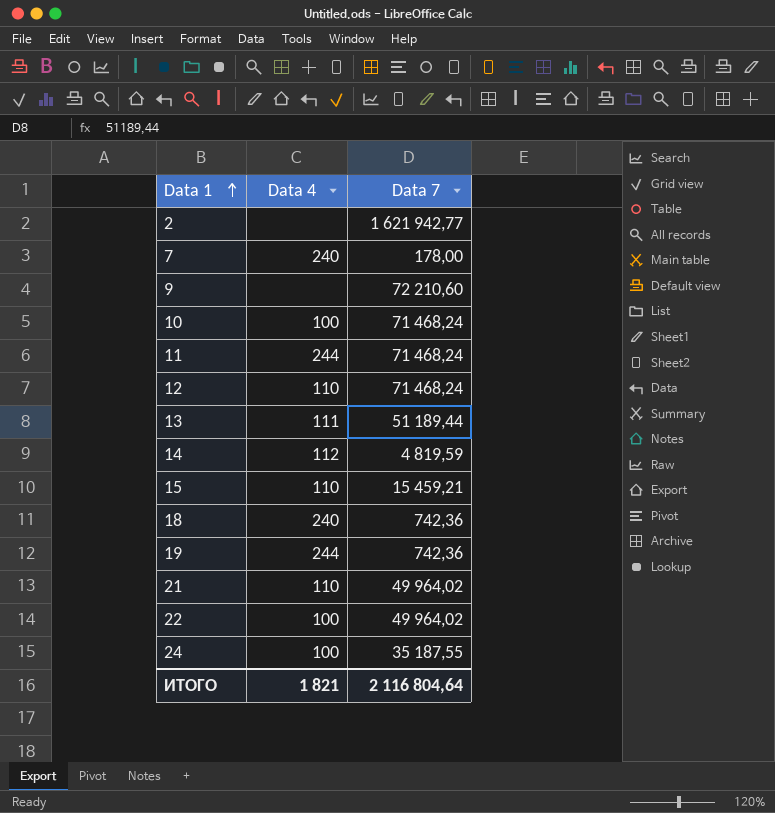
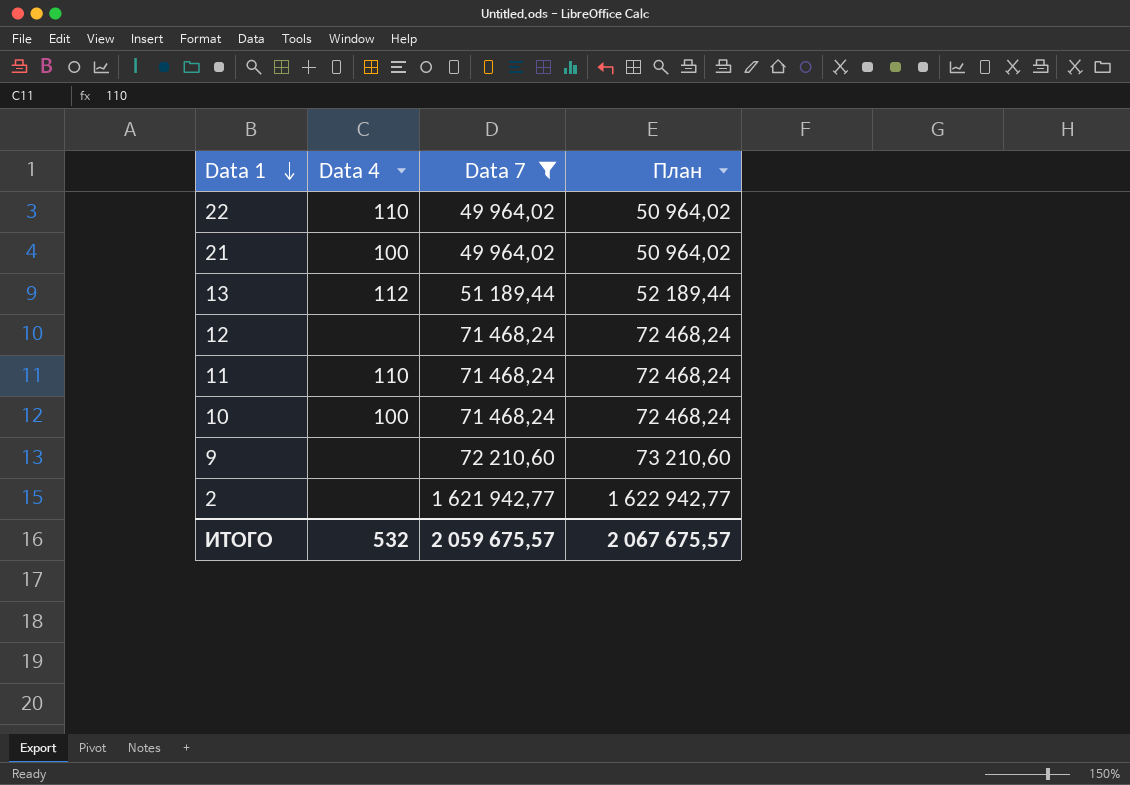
filter: none -> Data 7 >= 49 964,02
row order: Data 1 ascending -> Data 1 descending
column План | formula: none -> [Data 7] + 1000
22 | Data 4: 100 -> 110
21 | Data 4: 110 -> 100
13 | Data 4: 111 -> 112
12 | Data 4: 110 -> none
11 | Data 4: 244 -> 110
ИТОГО | Data 4: 1 821 -> 532
ИТОГО | Data 7: 2 116 804,64 -> 2 059 675,57

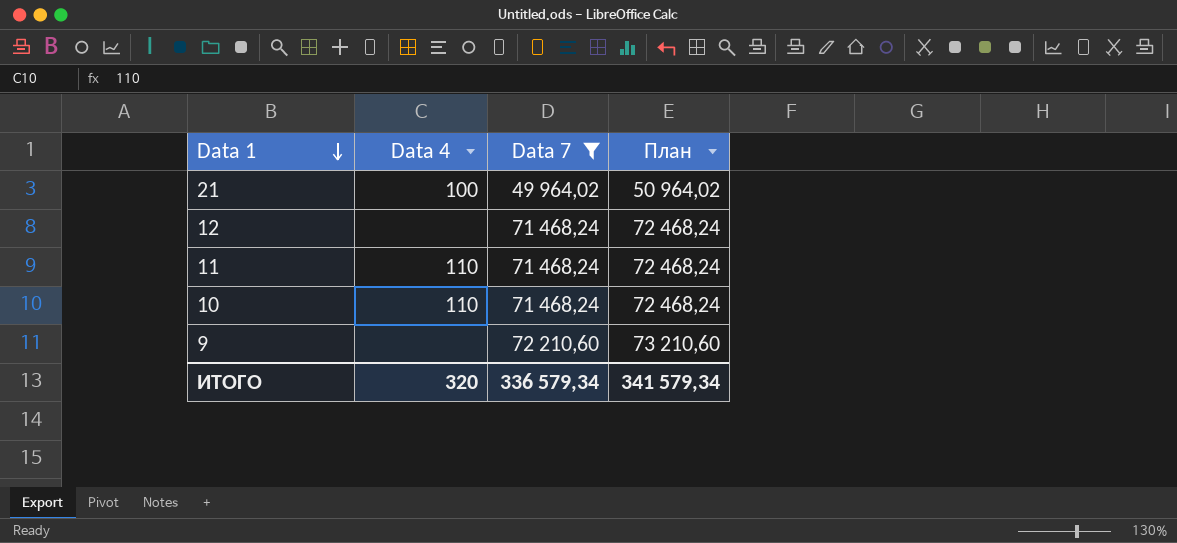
row 22: 110 | 49 964,02 | 50 964,02 -> none
row 13: 112 | 51 189,44 | 52 189,44 -> none
row 2: none | 1 621 942,77 | 1 622 942,77 -> none
10 | Data 4: 100 -> 110
ИТОГО | Data 4: 532 -> 320
ИТОГО | Data 7: 2 059 675,57 -> 336 579,34
ИТОГО | План: 2 067 675,57 -> 341 579,34

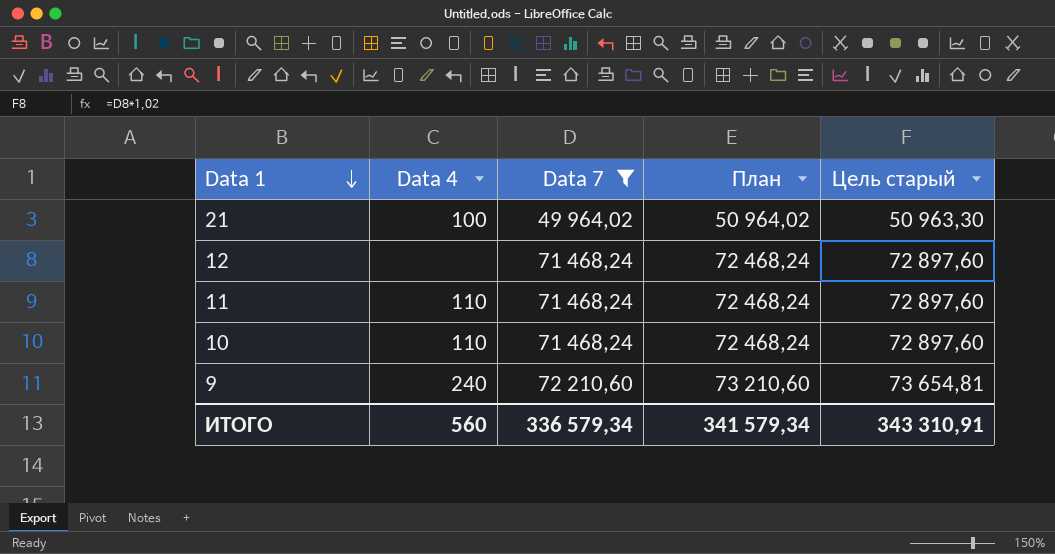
column Цель старый | formula: none -> [Data 7] * 1,02
9 | Data 4: none -> 240
ИТОГО | Data 4: 320 -> 560

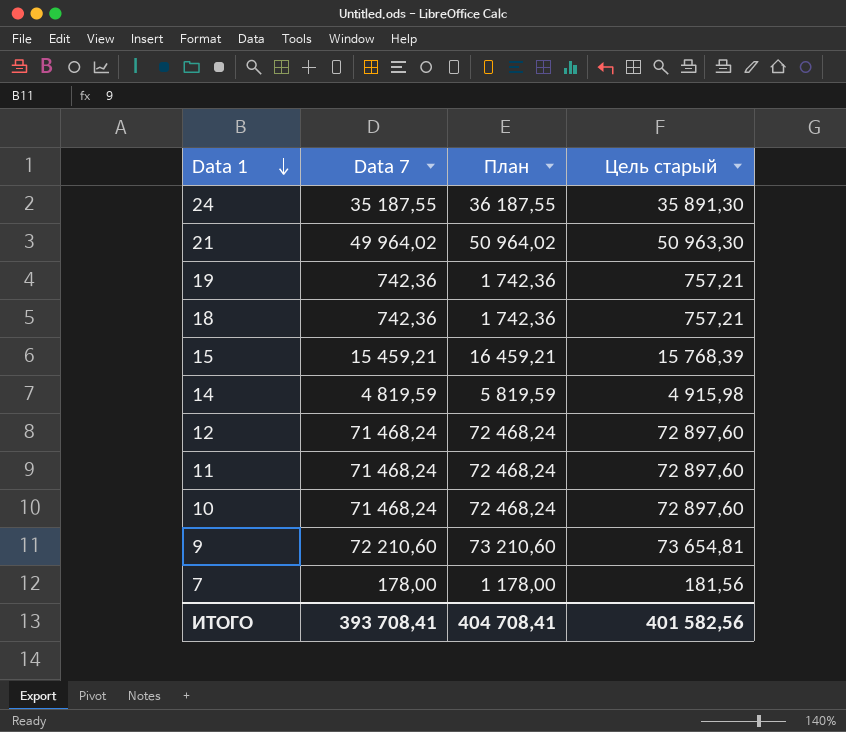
filter: Data 7 >= 49 964,02 -> none
column Data 4 | position: 2 -> none
ИТОГО | Data 7: 336 579,34 -> 393 708,41
ИТОГО | План: 341 579,34 -> 404 708,41
ИТОГО | Цель старый: 343 310,91 -> 401 582,56

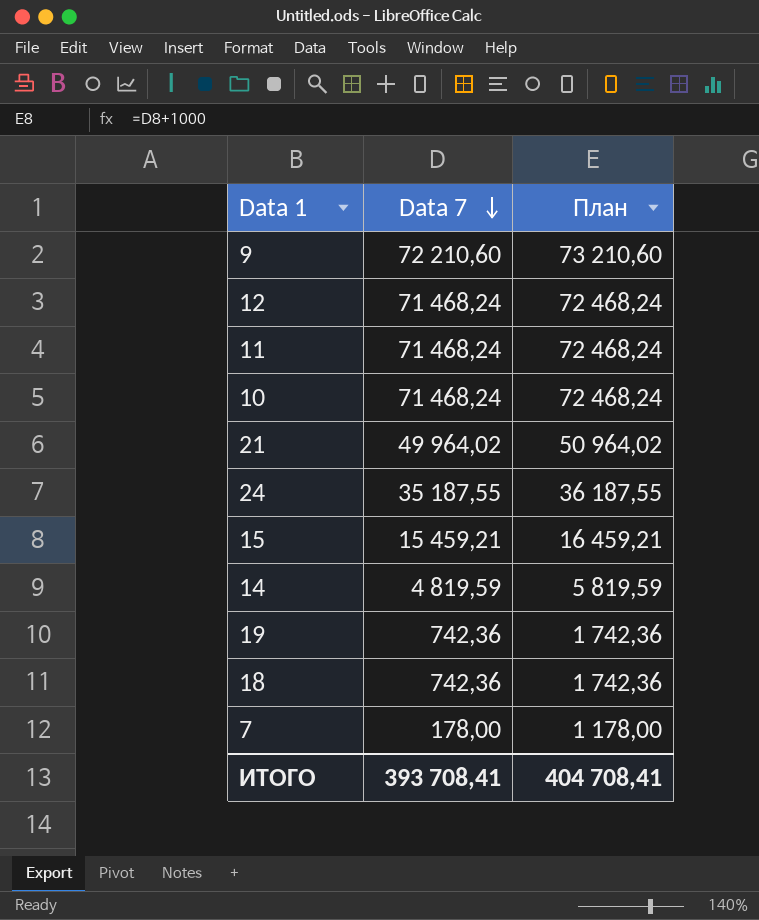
row order: Data 1 descending -> Data 7 descending
column Цель старый | formula: [Data 7] * 1,02 -> none

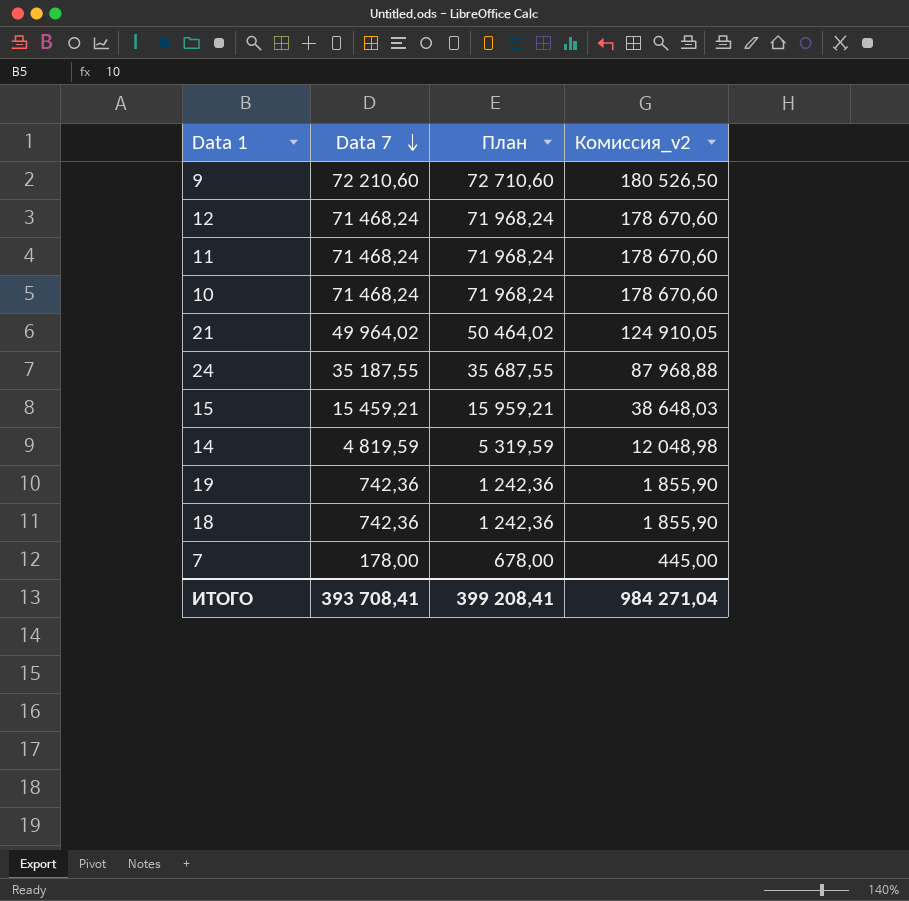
column План | formula: [Data 7] + 1000 -> [Data 7] + 500
column Комиссия_v2 | formula: none -> [Data 7] * 2,5
ИТОГО | План: 404 708,41 -> 399 208,41

